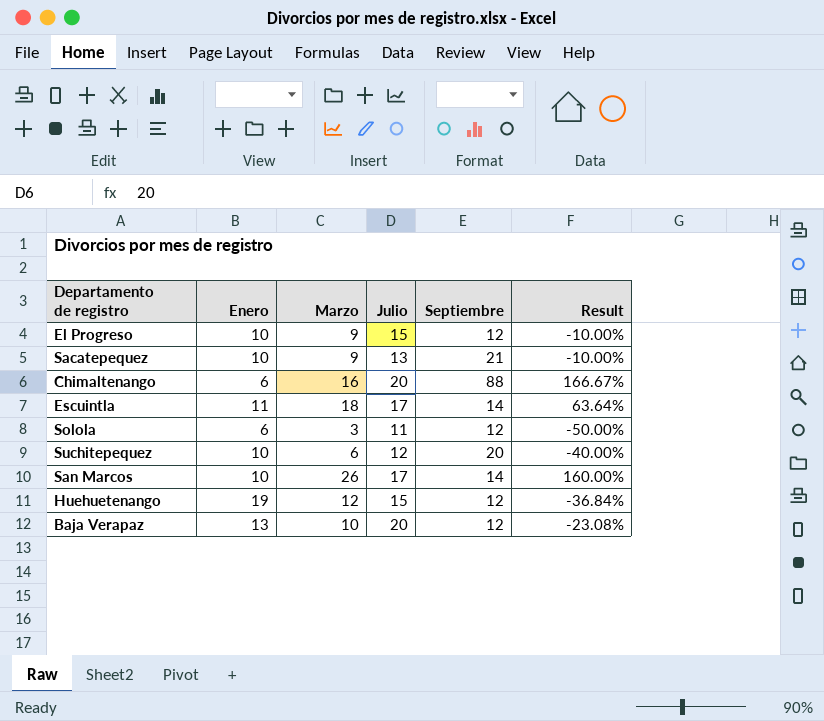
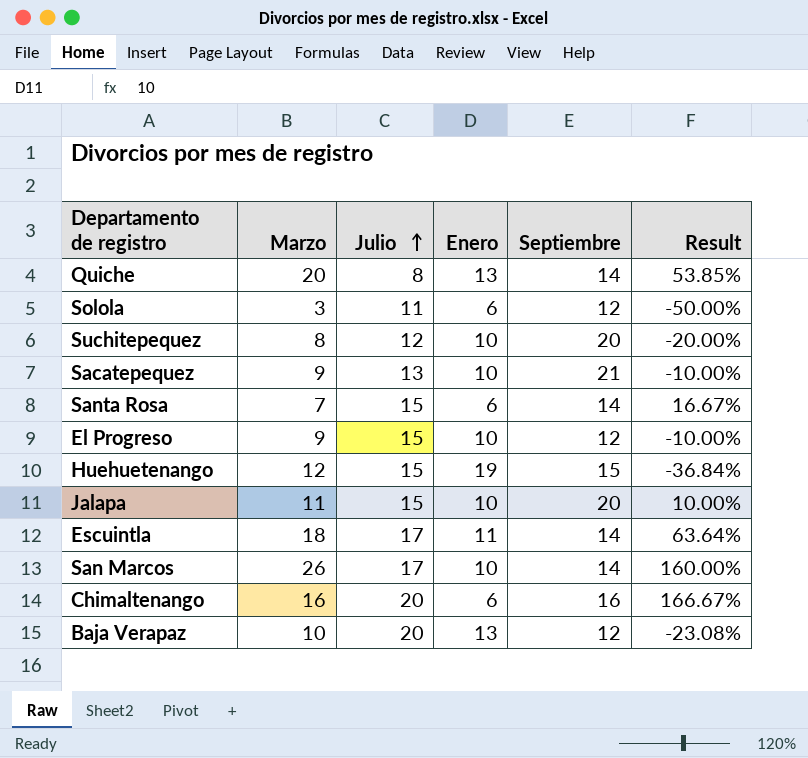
row order: none -> Julio ascending
column Enero | position: 2 -> 4
row Quiche: none -> 20 | 8 | 13 | 14 | 53.85%
Suchitepequez | Marzo: 6 -> 8
Suchitepequez | Result: -40.00% -> -20.00%
row Santa Rosa: none -> 7 | 15 | 6 | 14 | 16.67%
Huehuetenango | Septiembre: 12 -> 15
row Jalapa: none -> 11 | 15 | 10 | 20 | 10.00%
Chimaltenango | Septiembre: 88 -> 16

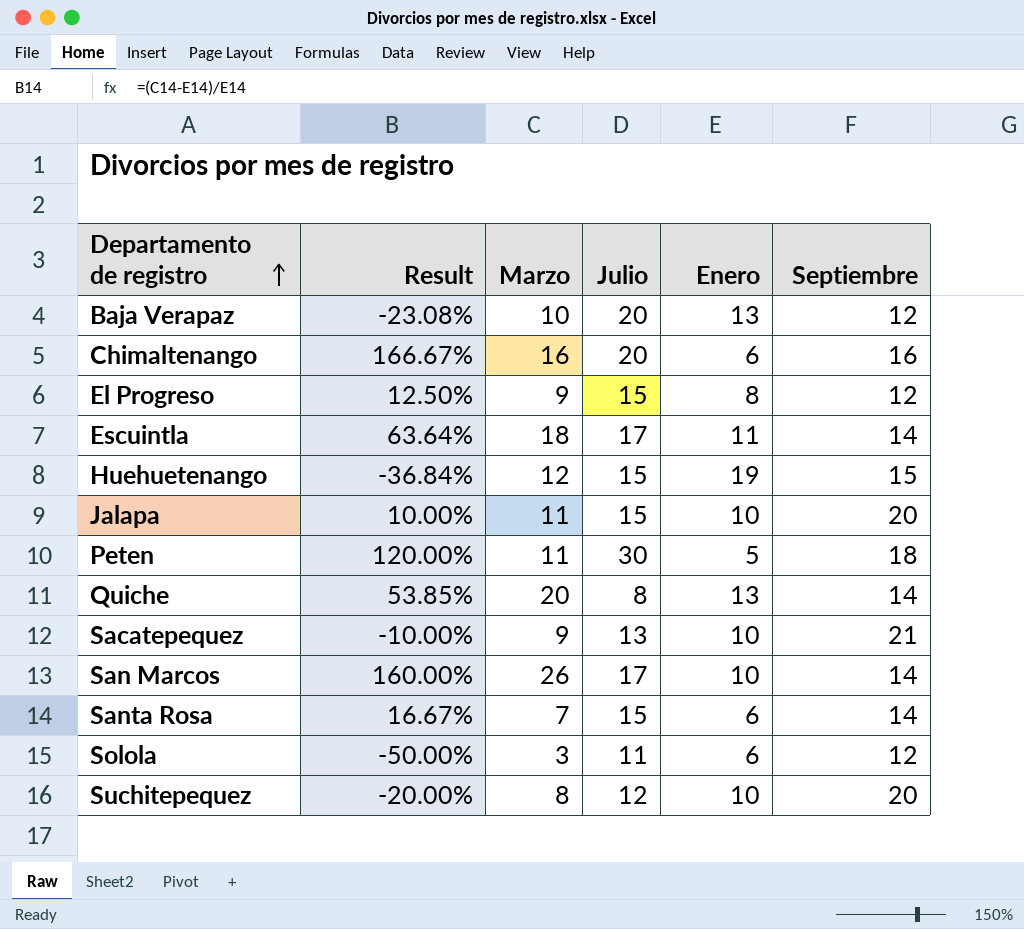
row order: Julio ascending -> Departamento de registro ascending
column Result | position: 6 -> 2
El Progreso | Result: -10.00% -> 12.50%
El Progreso | Enero: 10 -> 8
row Peten: none -> 120.00% | 11 | 30 | 5 | 18

